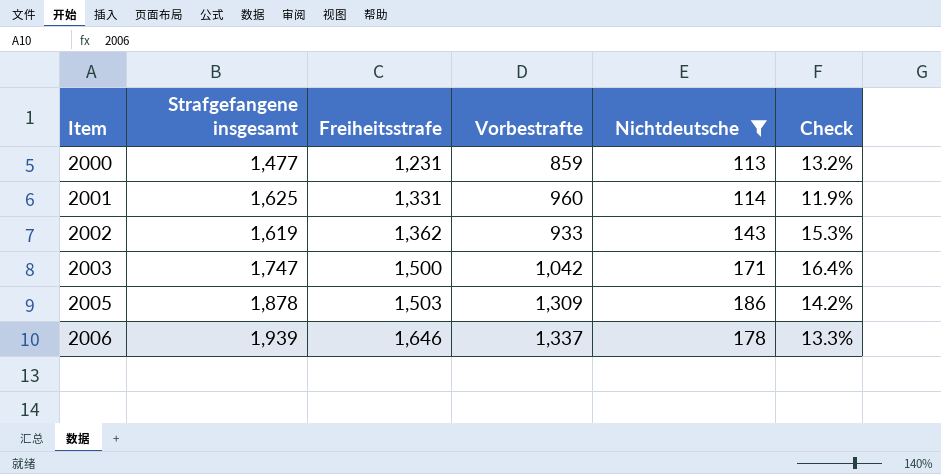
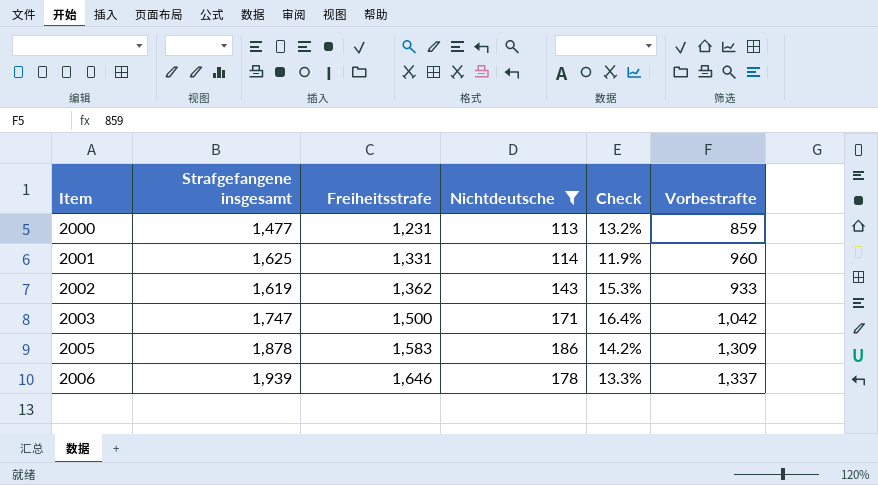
column Vorbestrafte | position: 4 -> 6
2005 | Freiheitsstrafe: 1,503 -> 1,583

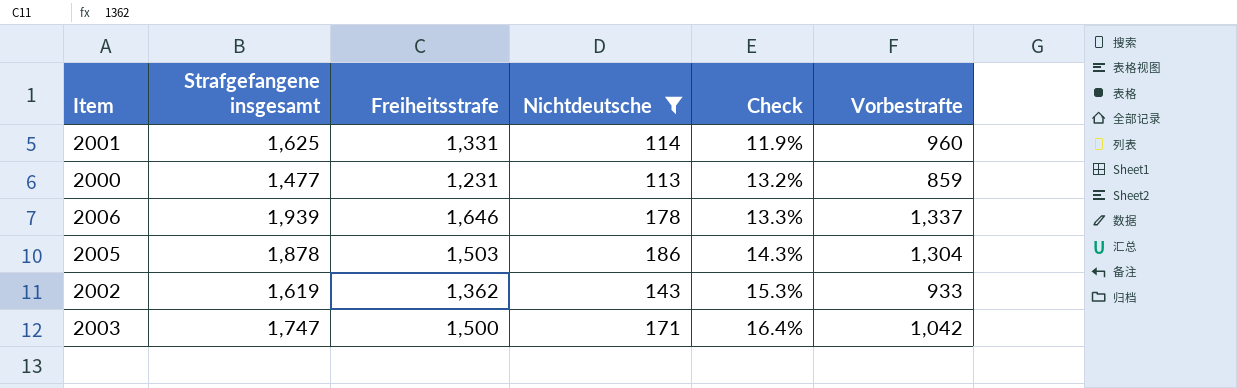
row order: Item ascending -> Check ascending
2005 | Freiheitsstrafe: 1,583 -> 1,503
2005 | Check: 14.2% -> 14.3%
2005 | Vorbestrafte: 1,309 -> 1,304

